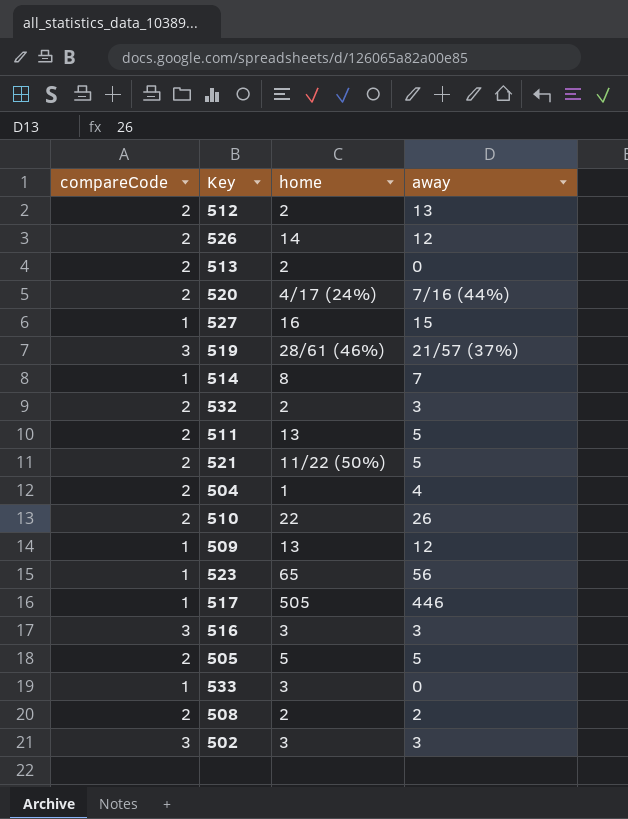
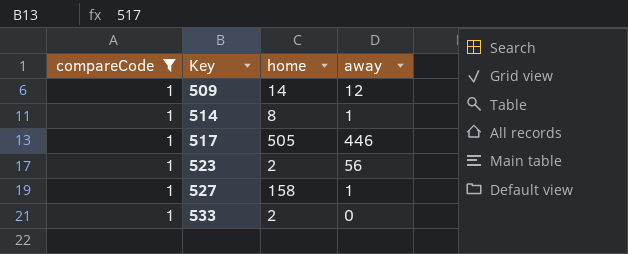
filter: none -> compareCode = 1
row order: none -> Key ascending
509 | home: 13 -> 14
514 | away: 7 -> 1
523 | home: 65 -> 2
527 | home: 16 -> 158
527 | away: 15 -> 1
533 | home: 3 -> 2

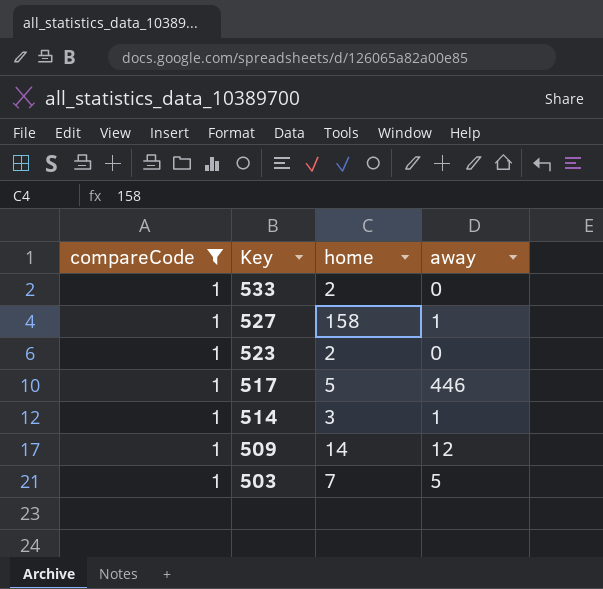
row order: Key ascending -> Key descending
523 | away: 56 -> 0
517 | home: 505 -> 5
514 | home: 8 -> 3
row 503: none -> 1 | 7 | 5

